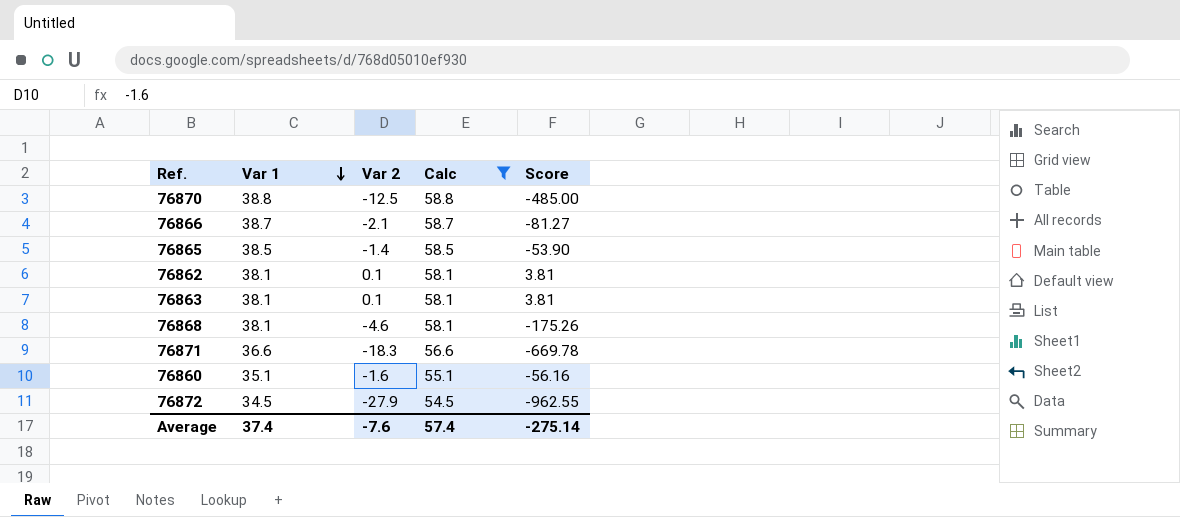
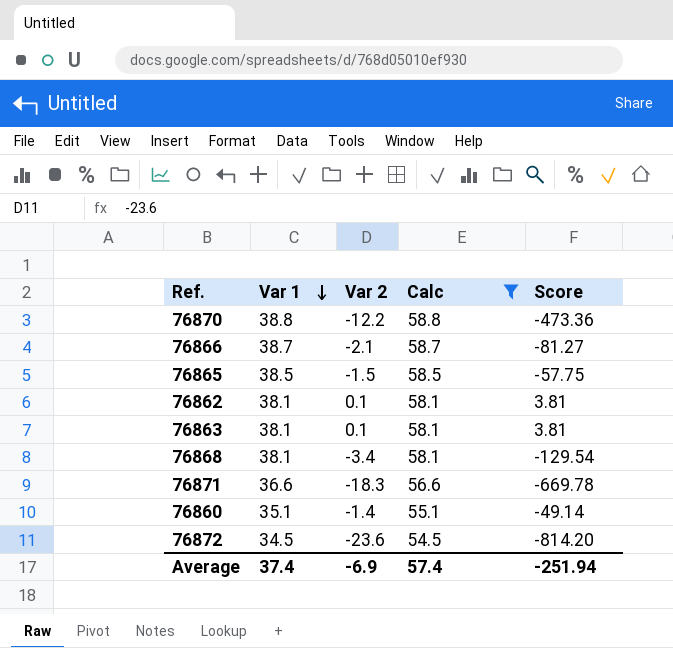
76870 | Var 2: -12.5 -> -12.2
76870 | Score: -485.00 -> -473.36
76865 | Var 2: -1.4 -> -1.5
76865 | Score: -53.90 -> -57.75
76868 | Var 2: -4.6 -> -3.4
76868 | Score: -175.26 -> -129.54
76860 | Var 2: -1.6 -> -1.4
76860 | Score: -56.16 -> -49.14
76872 | Var 2: -27.9 -> -23.6
76872 | Score: -962.55 -> -814.20
Average | Var 2: -7.6 -> -6.9
Average | Score: -275.14 -> -251.94

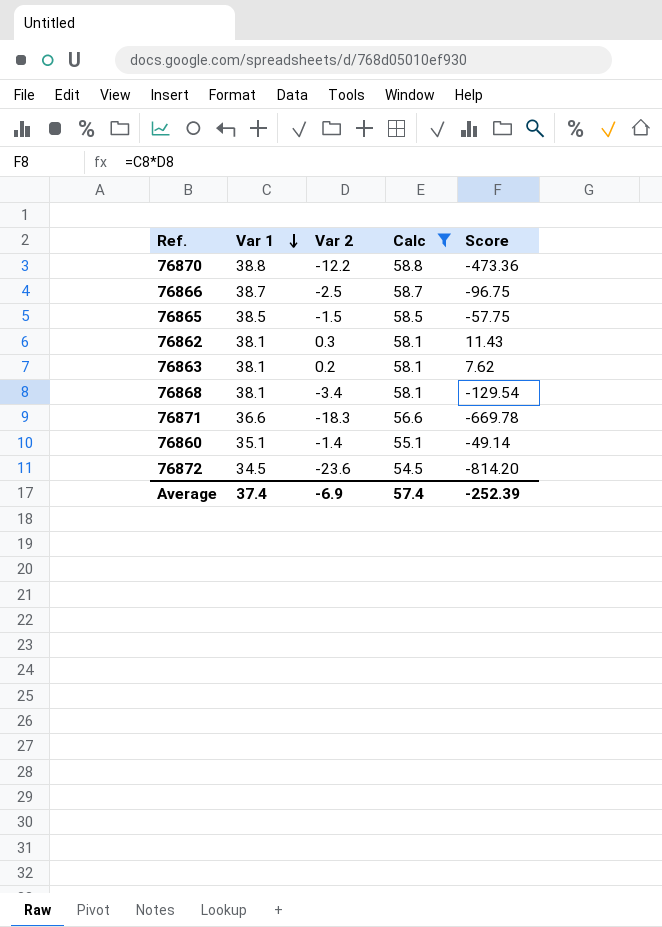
76866 | Var 2: -2.1 -> -2.5
76866 | Score: -81.27 -> -96.75
76862 | Var 2: 0.1 -> 0.3
76862 | Score: 3.81 -> 11.43
76863 | Var 2: 0.1 -> 0.2
76863 | Score: 3.81 -> 7.62
Average | Score: -251.94 -> -252.39

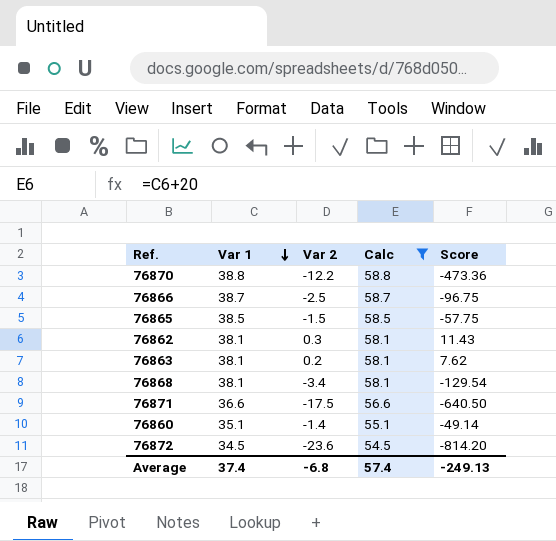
76871 | Var 2: -18.3 -> -17.5
76871 | Score: -669.78 -> -640.50
Average | Var 2: -6.9 -> -6.8
Average | Score: -252.39 -> -249.13

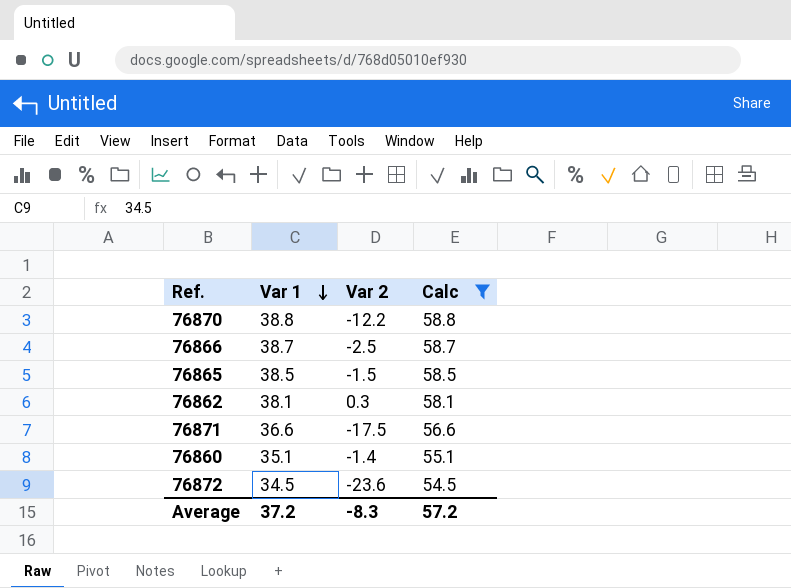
column Score | formula: [Var 1] * [Var 2] -> none
row 76863: 38.1 | 0.2 | 58.1 | 7.62 -> none
row 76868: 38.1 | -3.4 | 58.1 | -129.54 -> none
Average | Var 1: 37.4 -> 37.2
Average | Var 2: -6.8 -> -8.3
Average | Calc: 57.4 -> 57.2

